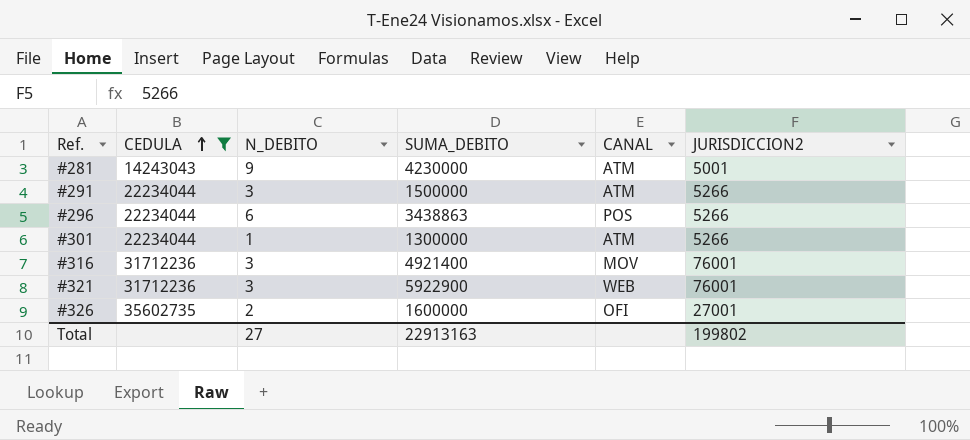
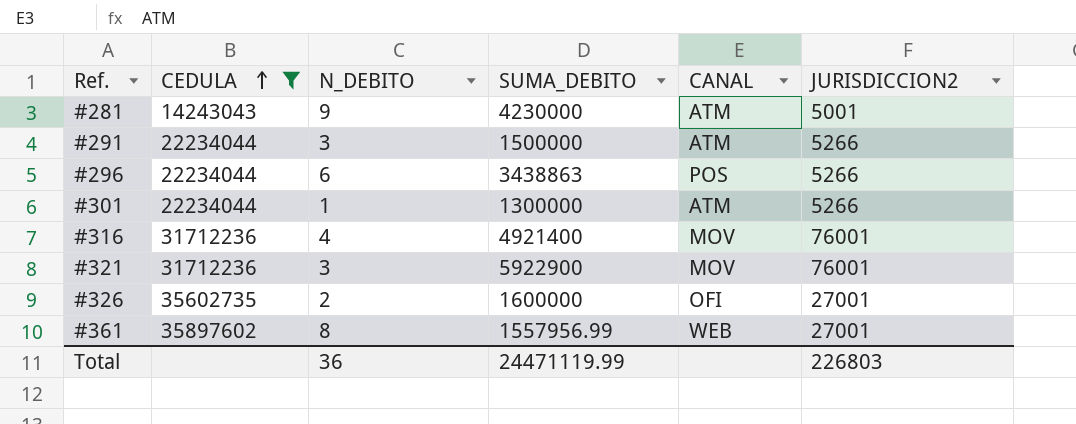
#316 | N_DEBITO: 3 -> 4
#321 | CANAL: WEB -> MOV
row #361: none -> 35897602 | 8 | 1557956.99 | WEB | 27001
Total | N_DEBITO: 27 -> 36
Total | SUMA_DEBITO: 22913163 -> 24471119.99
Total | JURISDICCION2: 199802 -> 226803

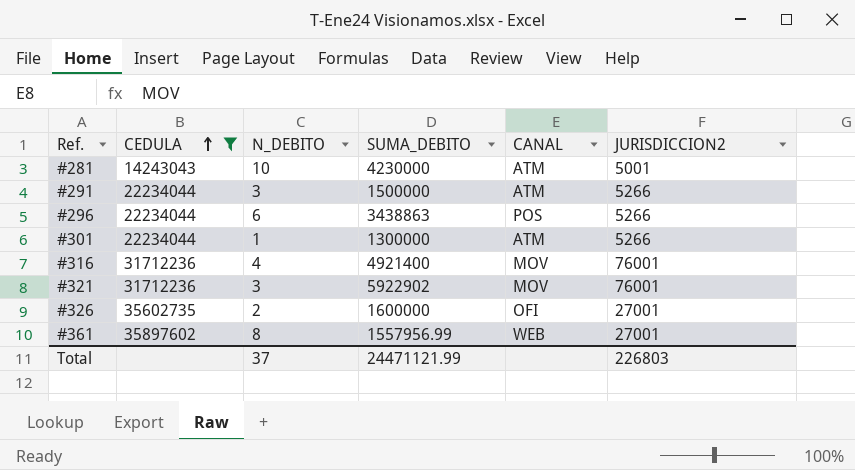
#281 | N_DEBITO: 9 -> 10
#321 | SUMA_DEBITO: 5922900 -> 5922902
Total | N_DEBITO: 36 -> 37
Total | SUMA_DEBITO: 24471119.99 -> 24471121.99

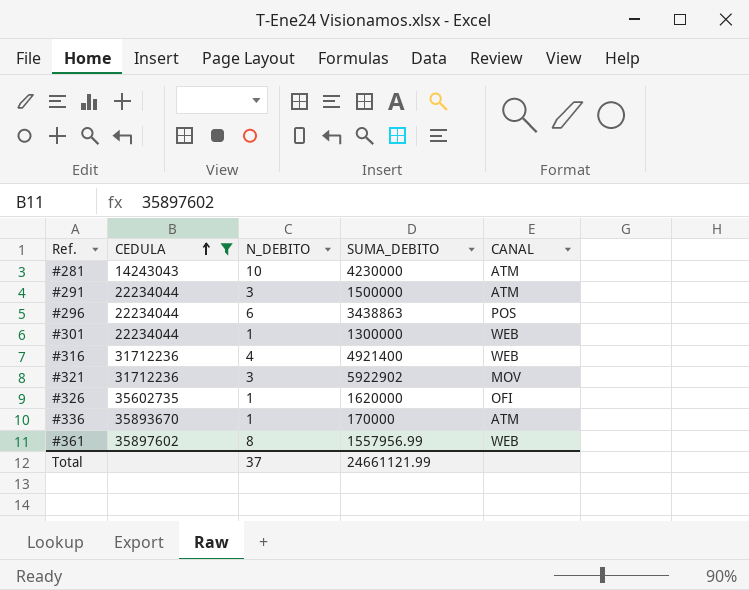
column JURISDICCION2 | position: 6 -> none
#301 | CANAL: ATM -> WEB
#316 | CANAL: MOV -> WEB
#326 | N_DEBITO: 2 -> 1
#326 | SUMA_DEBITO: 1600000 -> 1620000
row #336: none -> 35893670 | 1 | 170000 | ATM
Total | SUMA_DEBITO: 24471121.99 -> 24661121.99

